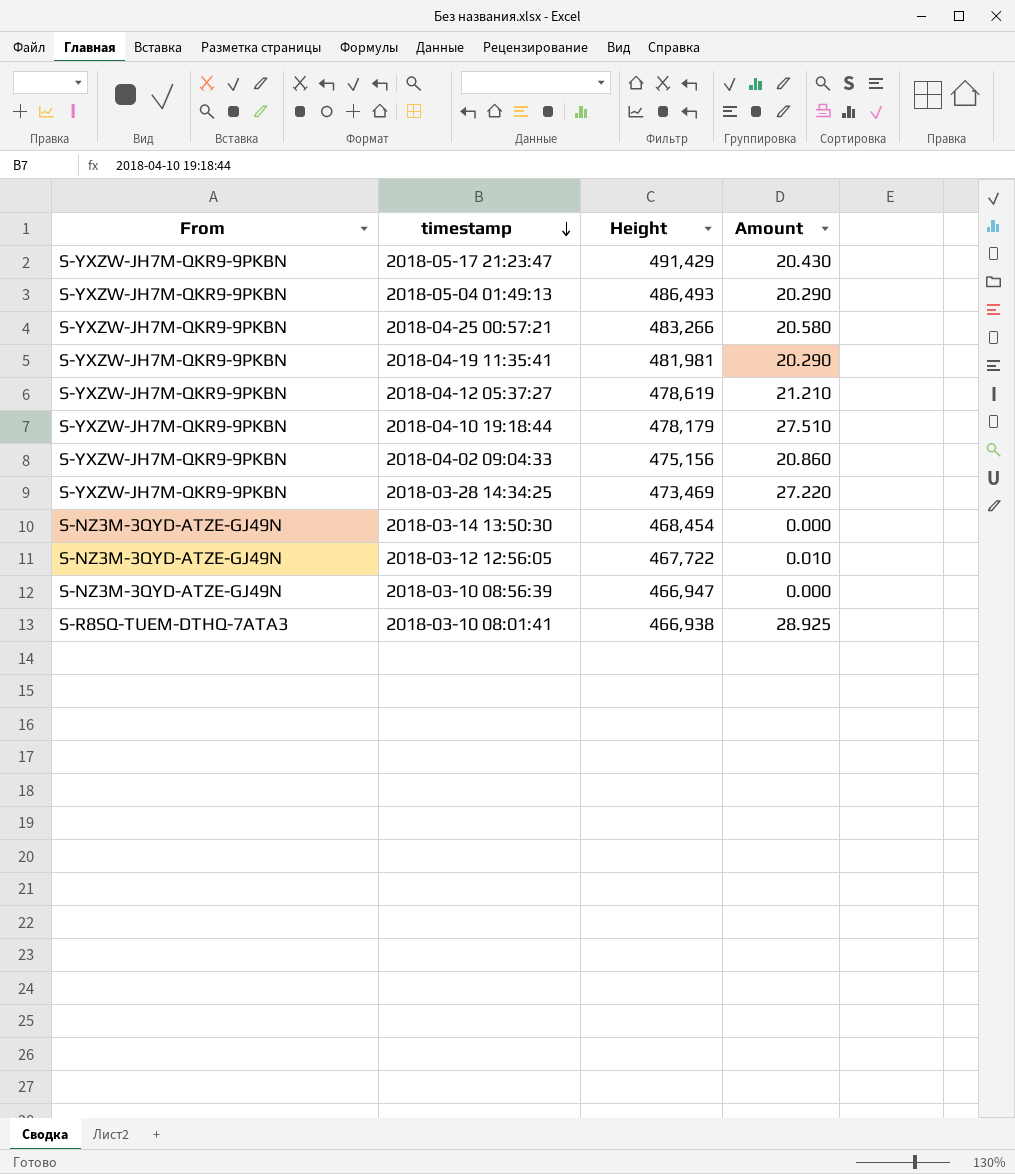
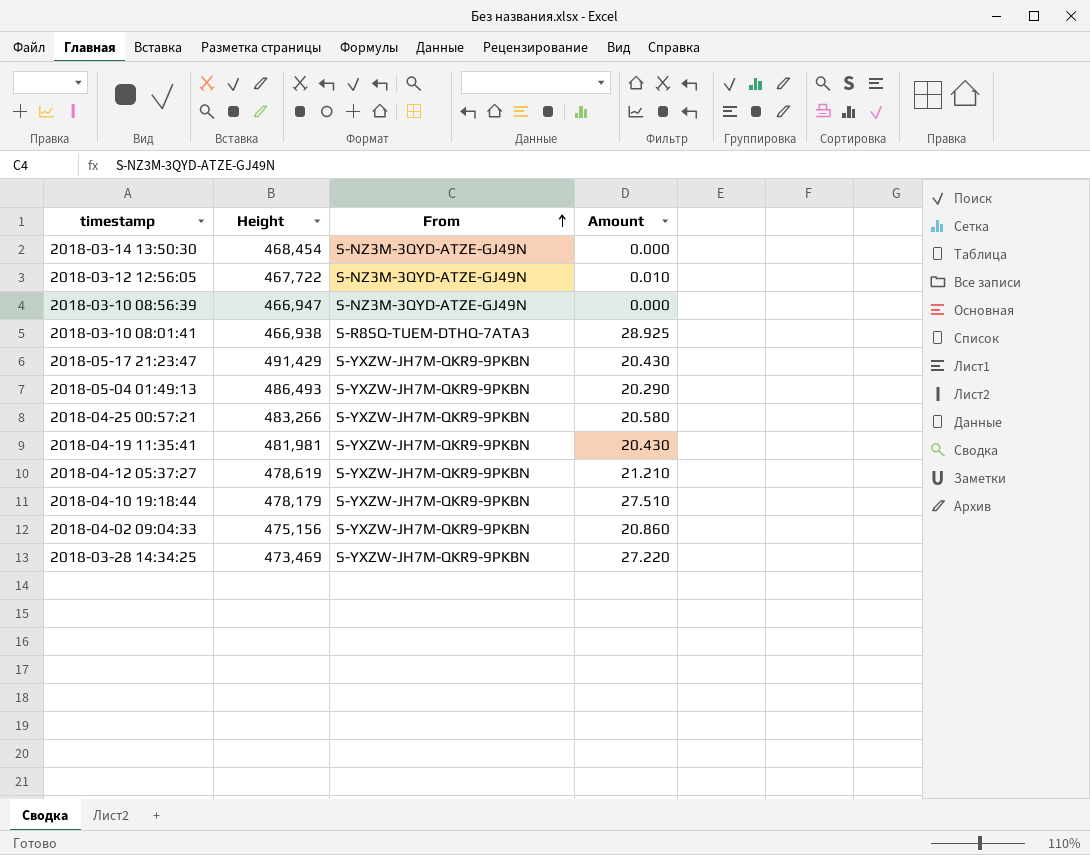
row order: timestamp descending -> From ascending
column From | position: 1 -> 3
2018-04-19 11:35:41 | Amount: 20.290 -> 20.430

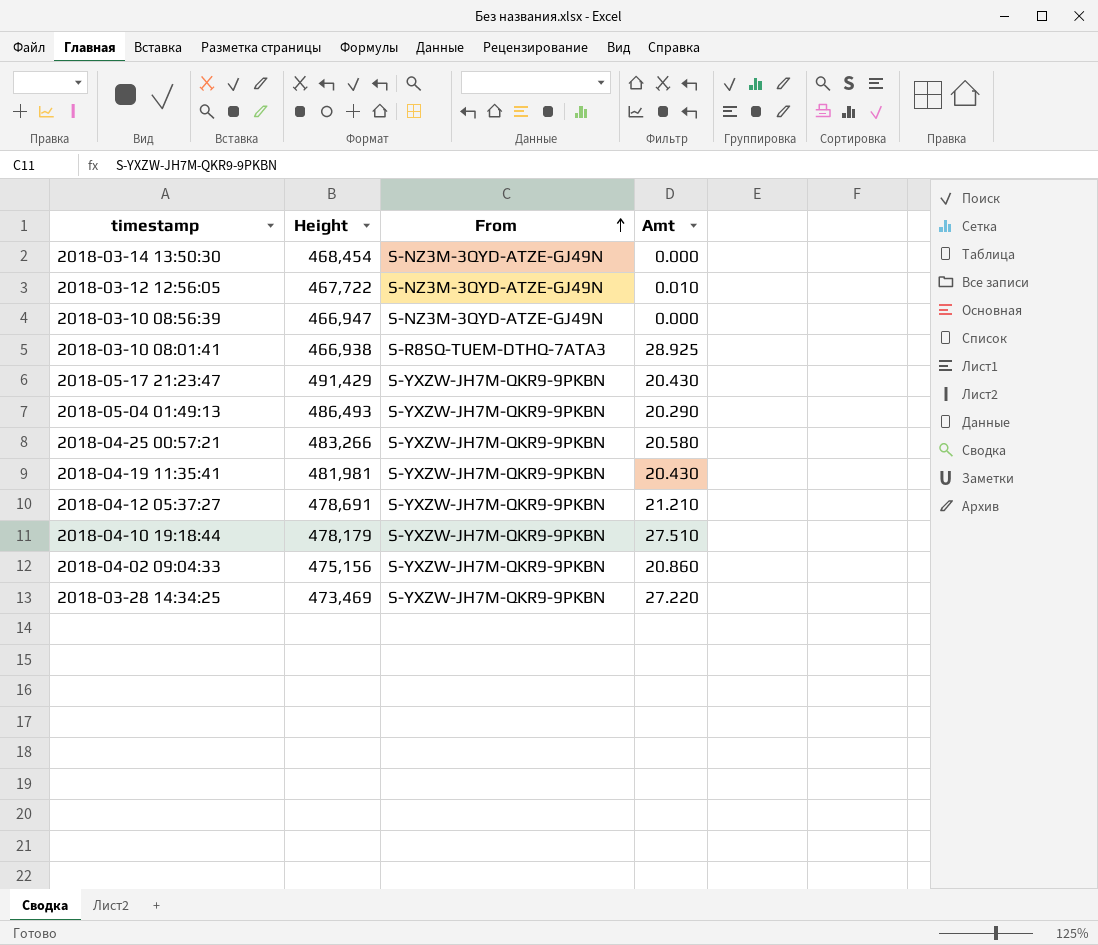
column name: Amount -> Amt
2018-04-12 05:37:27 | Height: 478,619 -> 478,691

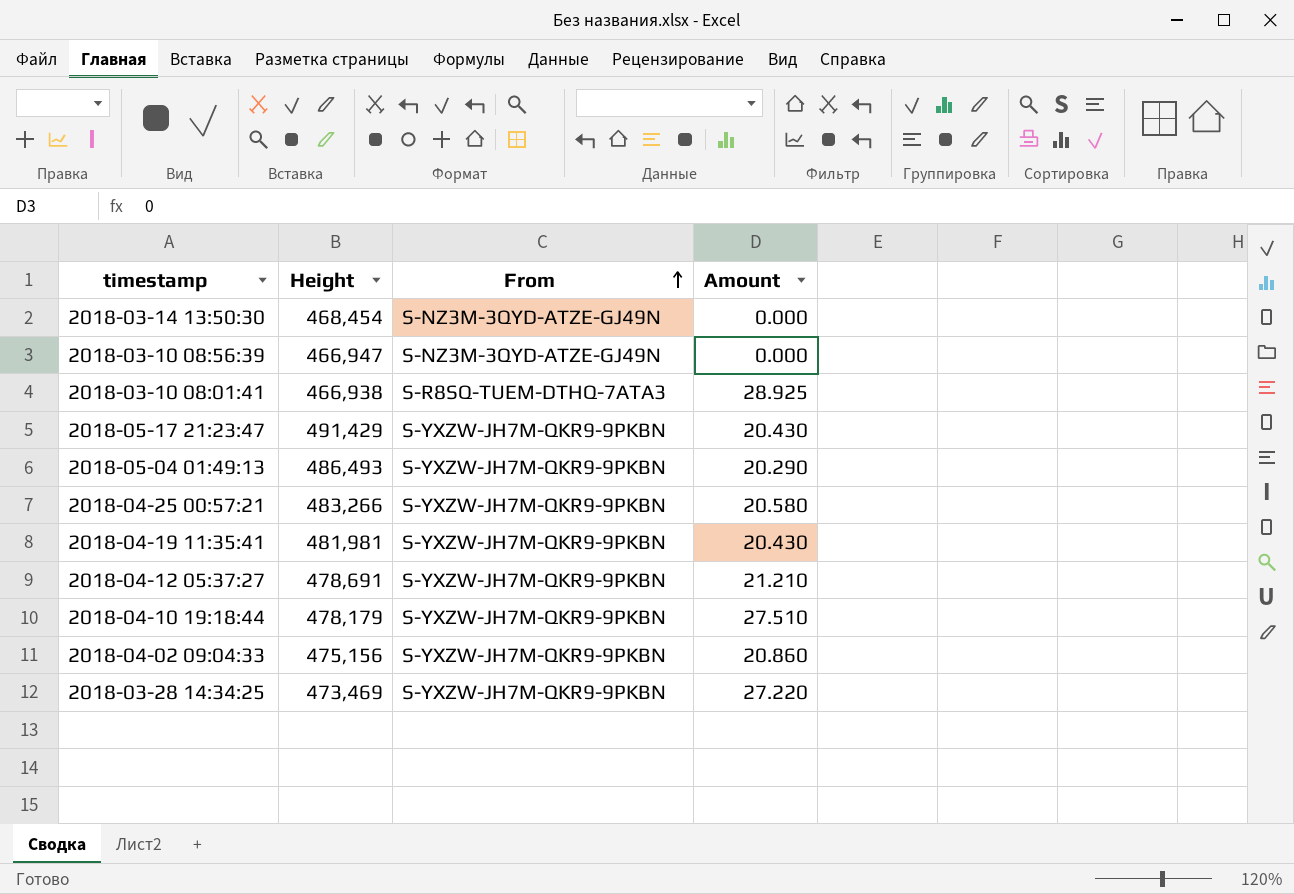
column name: Amt -> Amount
row 2018-03-12 12:56:05: 467,722 | S-NZ3M-3QYD-ATZE-GJ49N | 0.010 -> none

